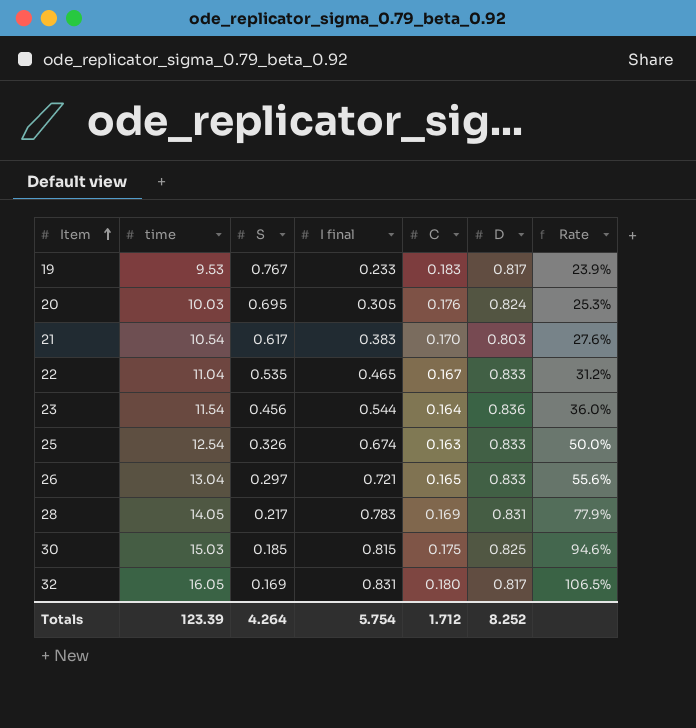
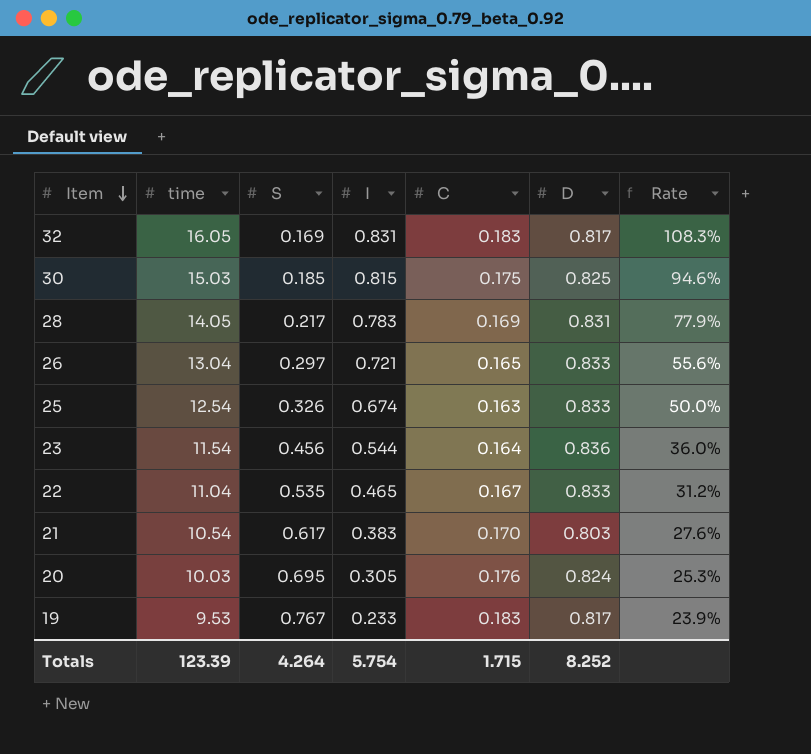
row order: Item ascending -> Item descending
column name: I final -> I
32 | C: 0.180 -> 0.183
32 | Rate: 106.5% -> 108.3%
Totals | C: 1.712 -> 1.715

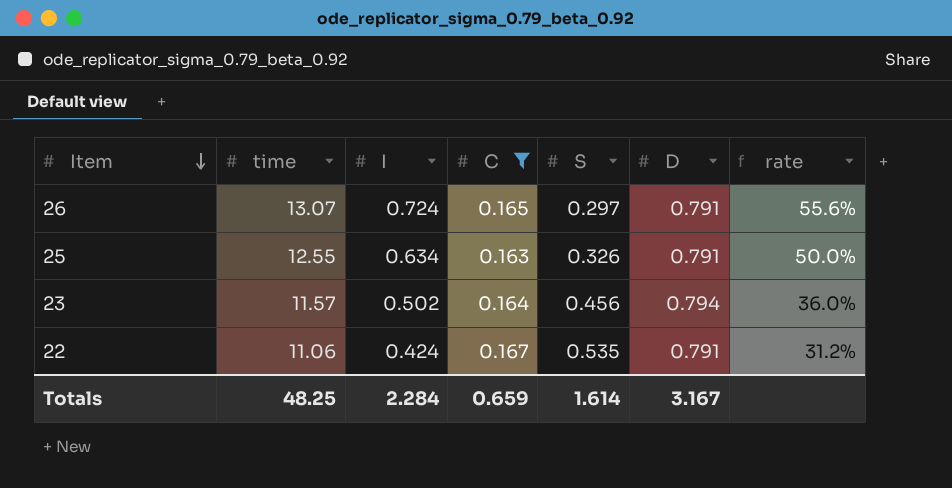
filter: none -> C <= 0.167
column S | position: 3 -> 5
column name: Rate -> rate
26 | time: 13.04 -> 13.07
26 | I: 0.721 -> 0.724
26 | D: 0.833 -> 0.791
25 | time: 12.54 -> 12.55
25 | I: 0.674 -> 0.634
25 | D: 0.833 -> 0.791
23 | time: 11.54 -> 11.57
23 | I: 0.544 -> 0.502
23 | D: 0.836 -> 0.794
22 | time: 11.04 -> 11.06
22 | I: 0.465 -> 0.424
22 | D: 0.833 -> 0.791
Totals | time: 123.39 -> 48.25
Totals | I: 5.754 -> 2.284
Totals | C: 1.715 -> 0.659
Totals | S: 4.264 -> 1.614
Totals | D: 8.252 -> 3.167

